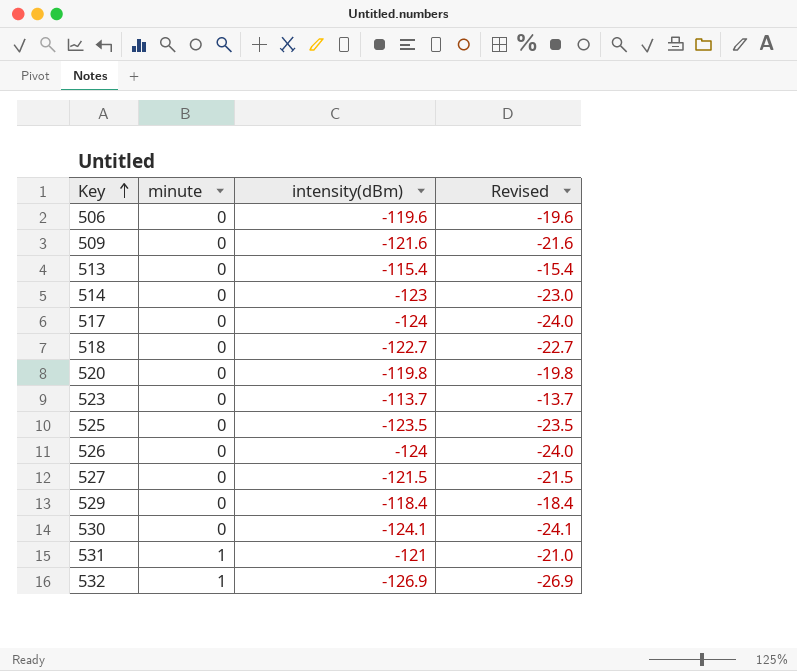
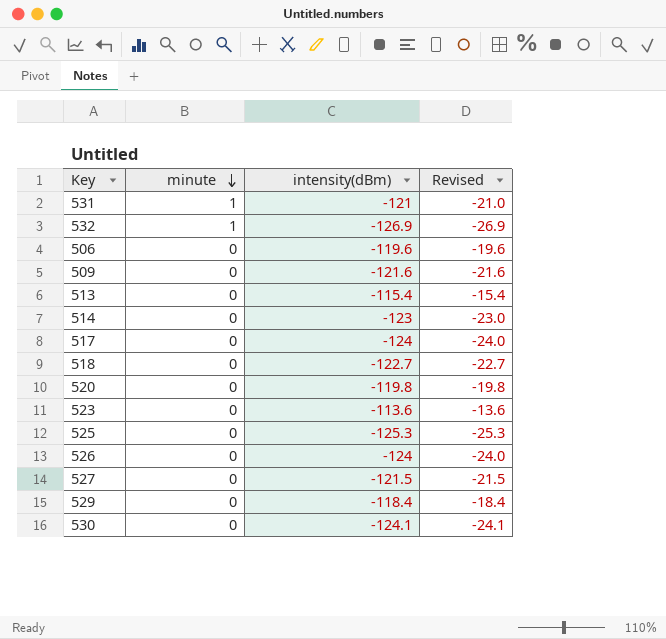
row order: Key ascending -> minute descending
523 | intensity(dBm): -113.7 -> -113.6
523 | Revised: -13.7 -> -13.6
525 | intensity(dBm): -123.5 -> -125.3
525 | Revised: -23.5 -> -25.3

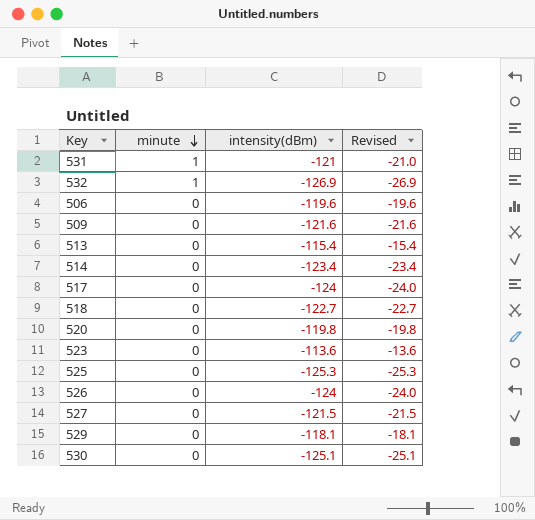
514 | intensity(dBm): -123 -> -123.4
514 | Revised: -23.0 -> -23.4
529 | intensity(dBm): -118.4 -> -118.1
529 | Revised: -18.4 -> -18.1
530 | intensity(dBm): -124.1 -> -125.1
530 | Revised: -24.1 -> -25.1

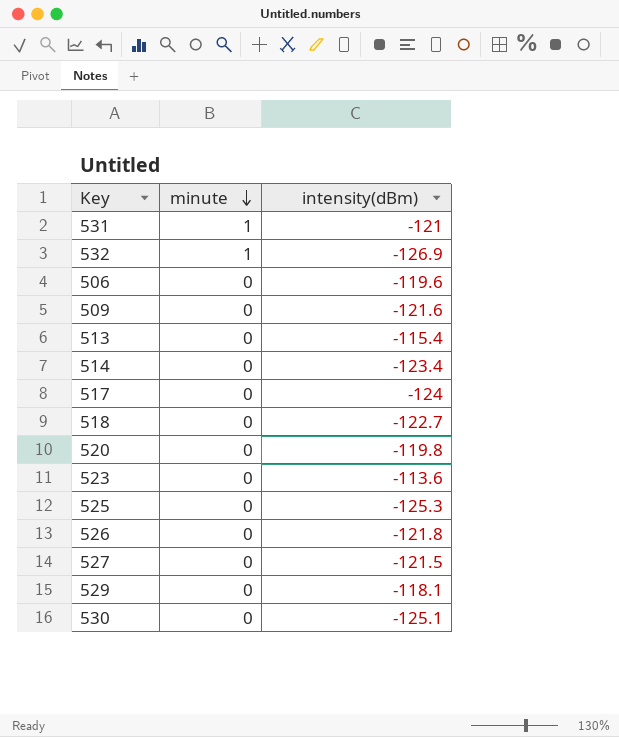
column Revised | formula: [intensity(dBm)] + 100 -> none
526 | intensity(dBm): -124 -> -121.8

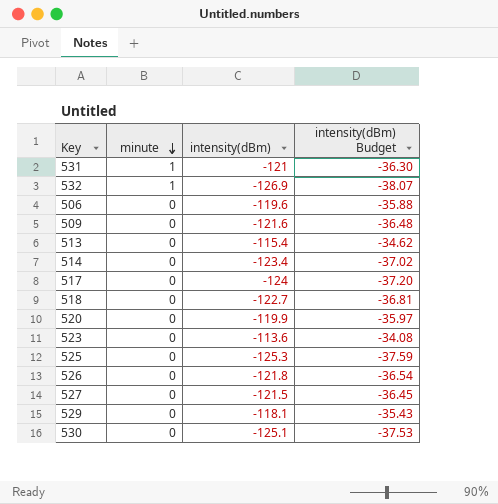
column intensity(dBm) Budget | formula: none -> [intensity(dBm)] * 0.3
520 | intensity(dBm): -119.8 -> -119.9

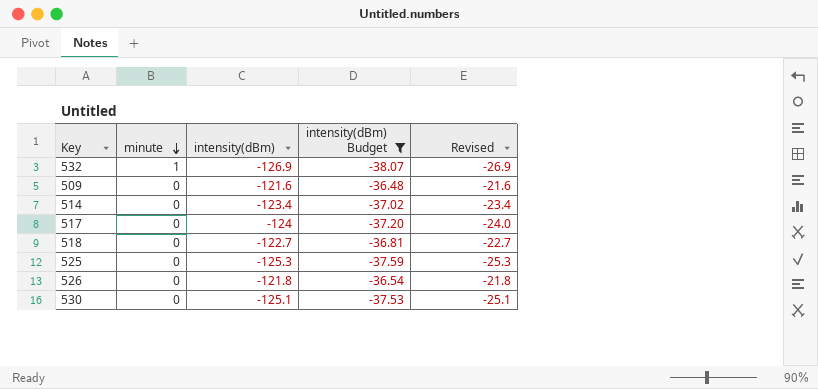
filter: none -> intensity(dBm) Budget <= -36.48
column Revised | formula: none -> [intensity(dBm)] + 100

